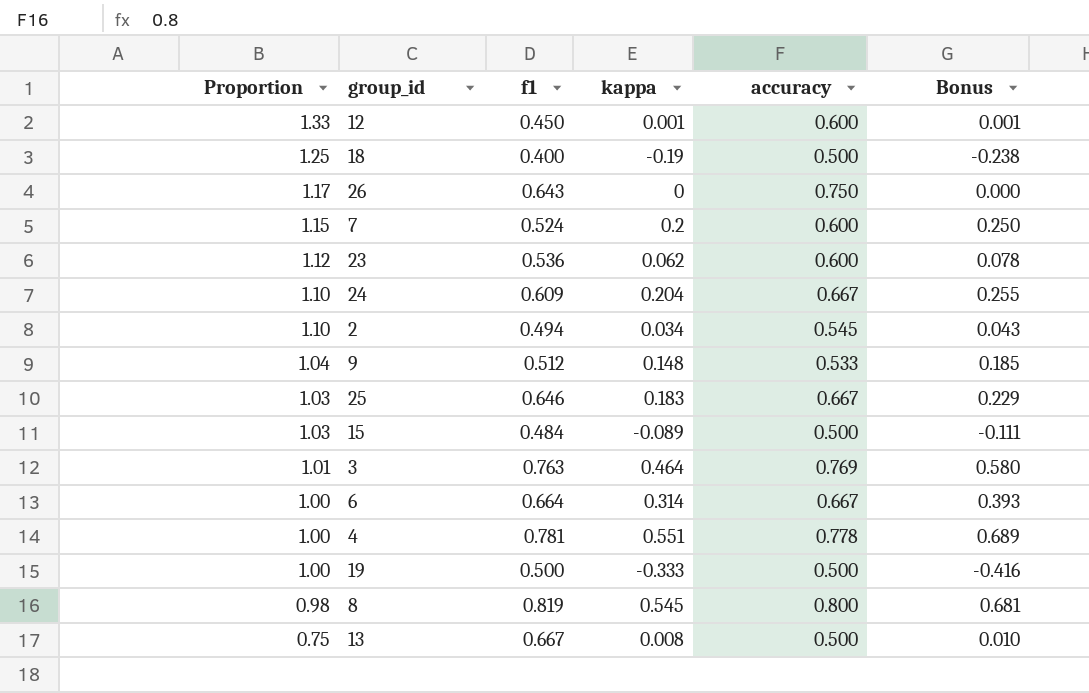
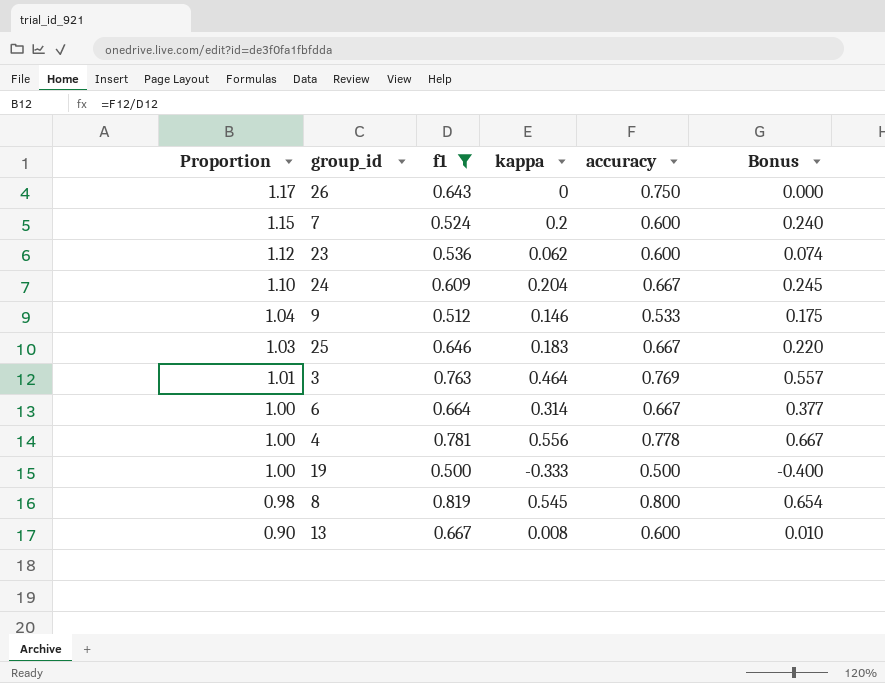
filter: none -> f1 >= 0.500
column Bonus | formula: [kappa] * 1.25 -> [kappa] * 1.2
9 | kappa: 0.148 -> 0.146
4 | kappa: 0.551 -> 0.556
13 | Proportion: 0.75 -> 0.90
13 | accuracy: 0.500 -> 0.600

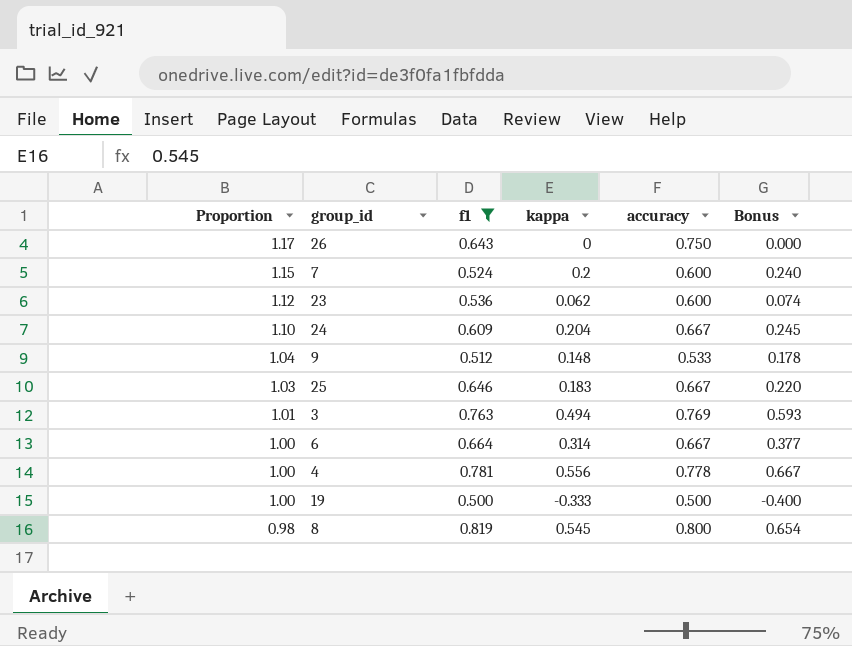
row 13: 0.90 | 0.667 | 0.008 | 0.600 | 0.010 -> none
9 | kappa: 0.146 -> 0.148
9 | Bonus: 0.175 -> 0.178
3 | kappa: 0.464 -> 0.494
3 | Bonus: 0.557 -> 0.593

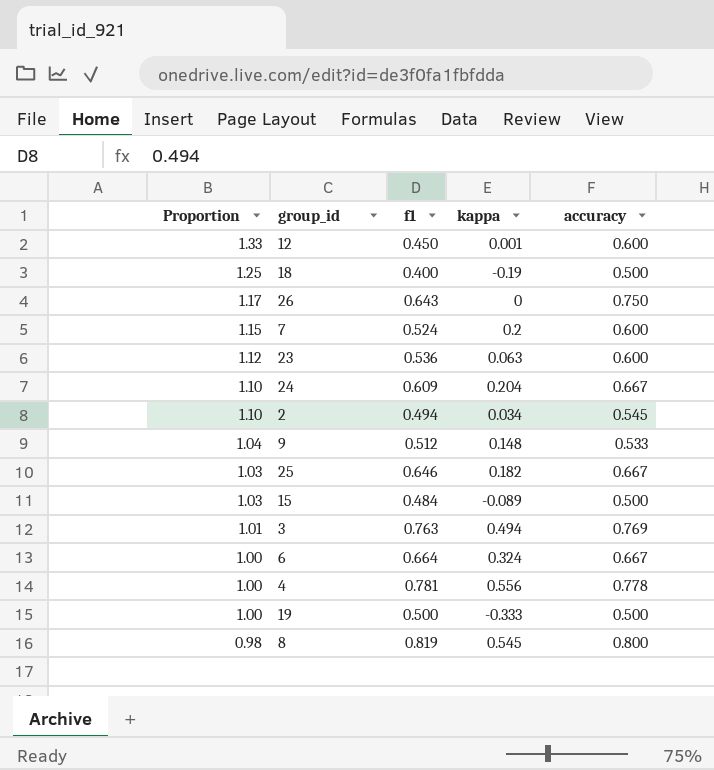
filter: f1 >= 0.500 -> none
column Bonus | formula: [kappa] * 1.2 -> none
23 | kappa: 0.062 -> 0.063
25 | kappa: 0.183 -> 0.182
6 | kappa: 0.314 -> 0.324

